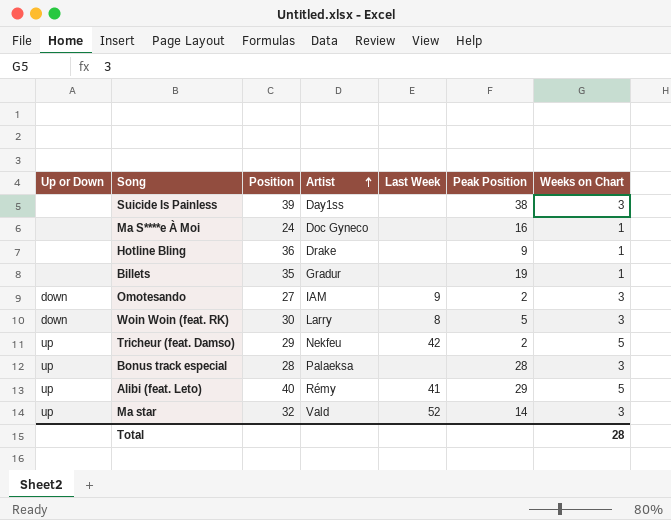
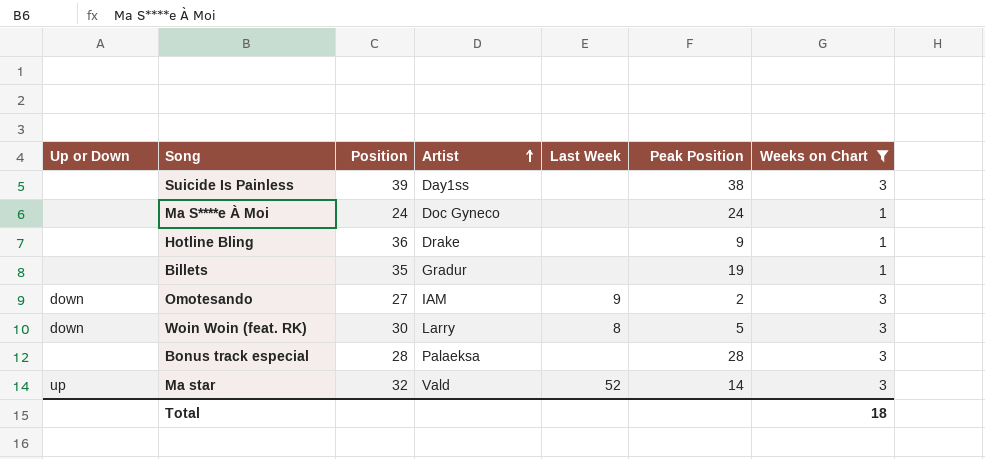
filter: none -> Weeks on Chart != 5
Ma S****e À Moi | Peak Position: 16 -> 24
Bonus track especial | Up or Down: up -> none
Total | Weeks on Chart: 28 -> 18

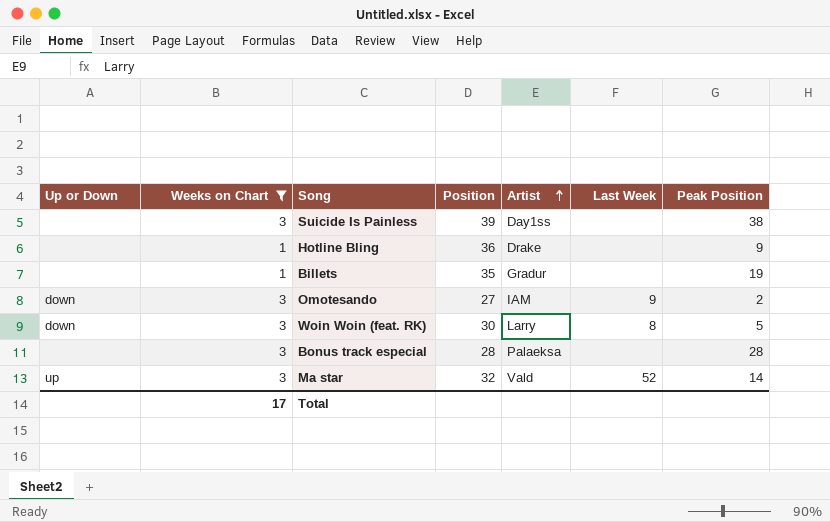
column Weeks on Chart | position: 7 -> 2
row Ma S****e À Moi: none | 24 | Doc Gyneco | none | 24 | 1 -> none
Total | Weeks on Chart: 18 -> 17

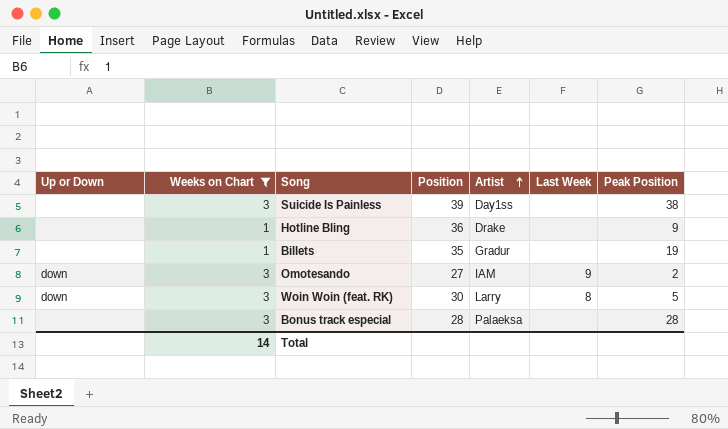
row Ma star: up | 3 | 32 | Vald | 52 | 14 -> none
Total | Weeks on Chart: 17 -> 14

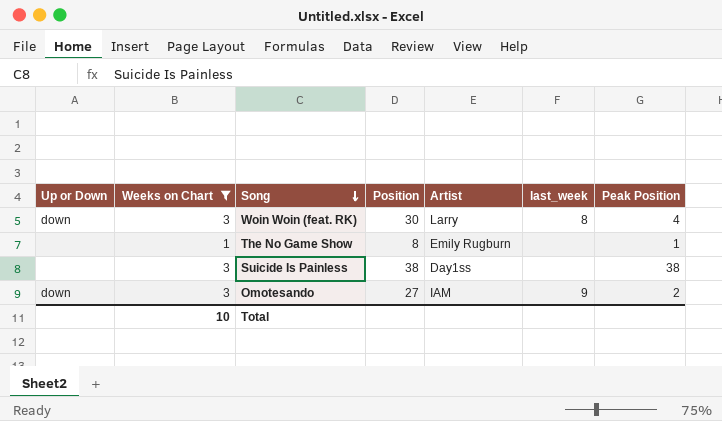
row order: Artist ascending -> Song descending
column name: Last Week -> last_week
row Hotline Bling: none | 1 | 36 | Drake | none | 9 -> none
row Billets: none | 1 | 35 | Gradur | none | 19 -> none
row Bonus track especial: none | 3 | 28 | Palaeksa | none | 28 -> none
Woin Woin (feat. RK) | Peak Position: 5 -> 4
row The No Game Show: none -> none | 1 | 8 | Emily Rugburn | none | 1
Suicide Is Painless | Position: 39 -> 38
Total | Weeks on Chart: 14 -> 10

